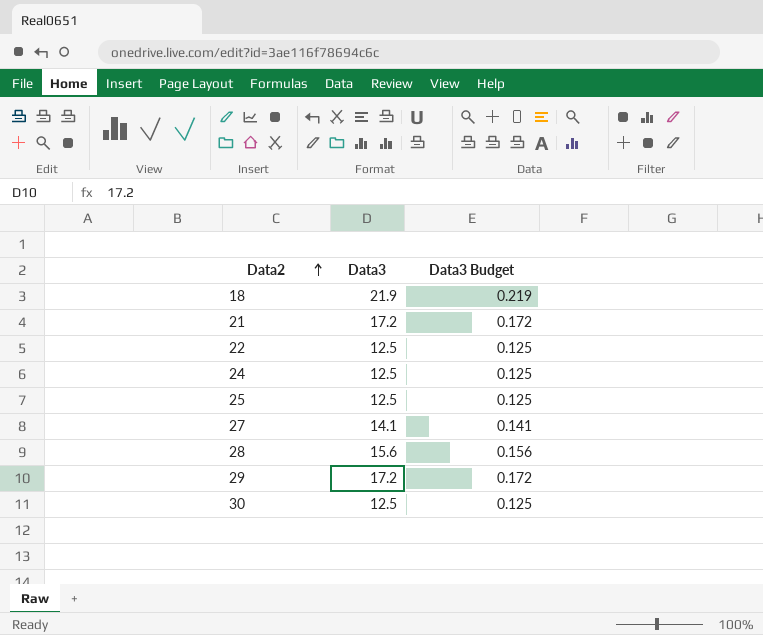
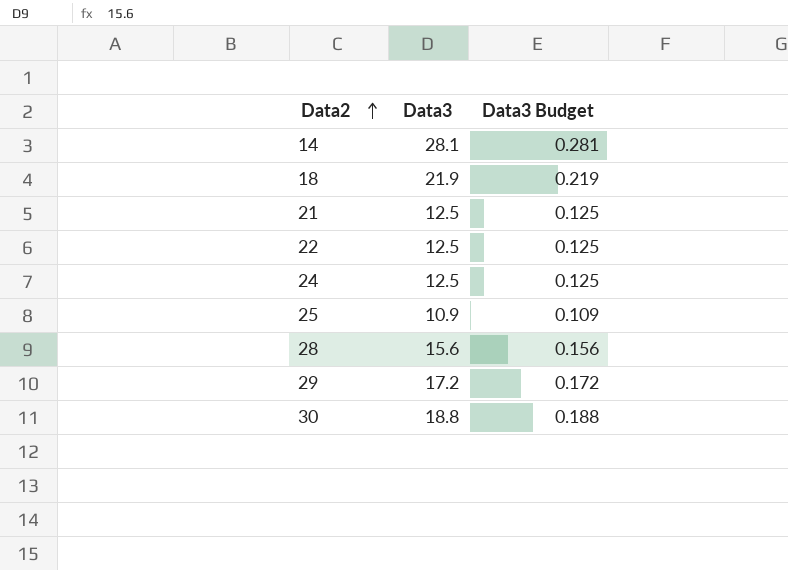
row 27: 14.1 | 0.141 -> none
row 14: none -> 28.1 | 0.281
21 | Data3: 17.2 -> 12.5
21 | Data3 Budget: 0.172 -> 0.125
25 | Data3: 12.5 -> 10.9
25 | Data3 Budget: 0.125 -> 0.109
30 | Data3: 12.5 -> 18.8
30 | Data3 Budget: 0.125 -> 0.188

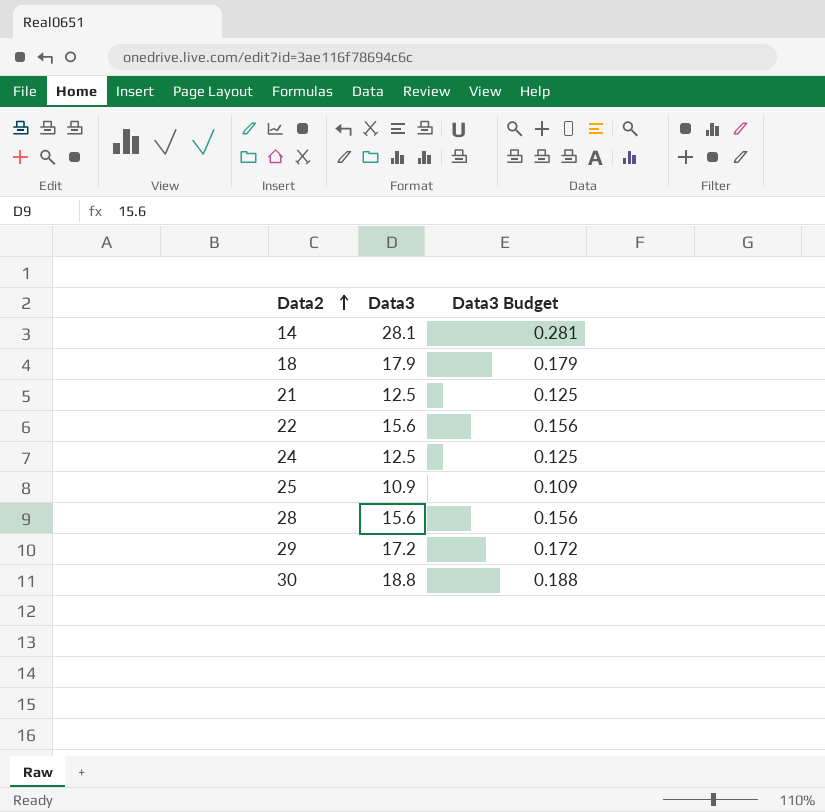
18 | Data3: 21.9 -> 17.9
18 | Data3 Budget: 0.219 -> 0.179
22 | Data3: 12.5 -> 15.6
22 | Data3 Budget: 0.125 -> 0.156

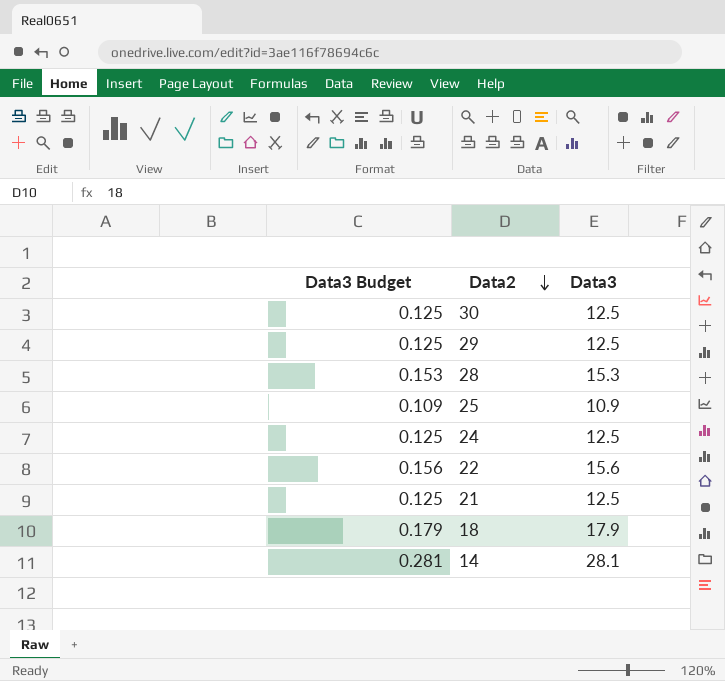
row order: Data2 ascending -> Data2 descending
column Data3 Budget | position: 3 -> 1
30 | Data3 Budget: 0.188 -> 0.125
30 | Data3: 18.8 -> 12.5
29 | Data3 Budget: 0.172 -> 0.125
29 | Data3: 17.2 -> 12.5
28 | Data3 Budget: 0.156 -> 0.153
28 | Data3: 15.6 -> 15.3

